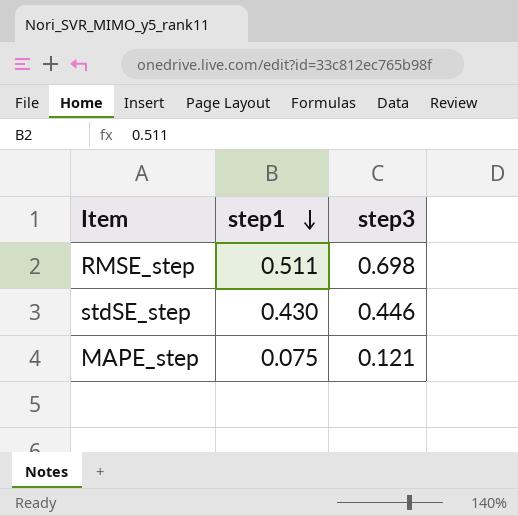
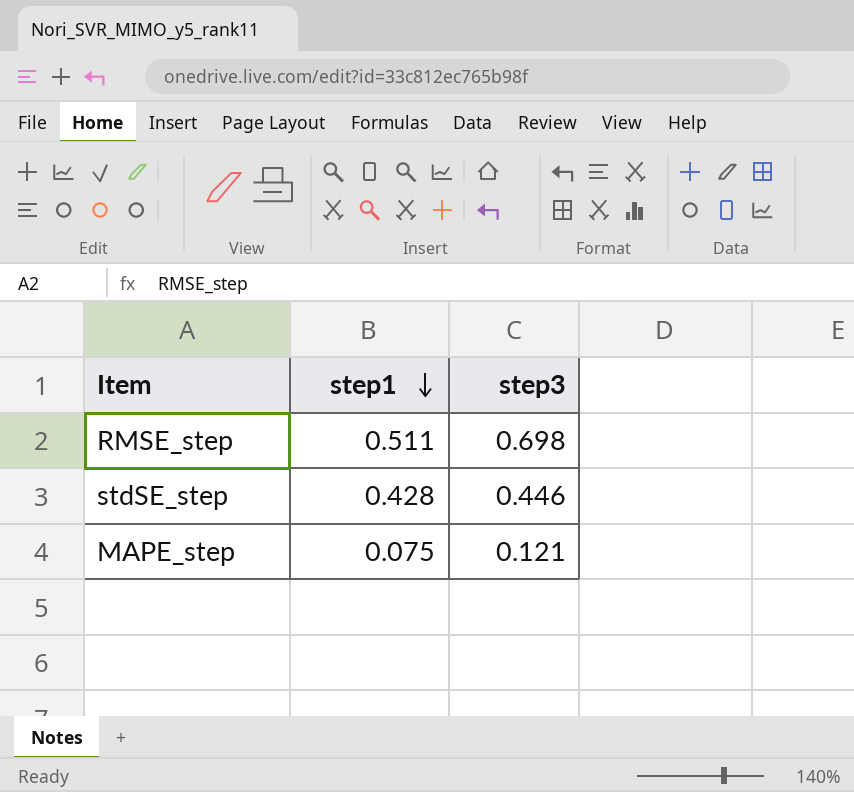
stdSE_step | step1: 0.430 -> 0.428

